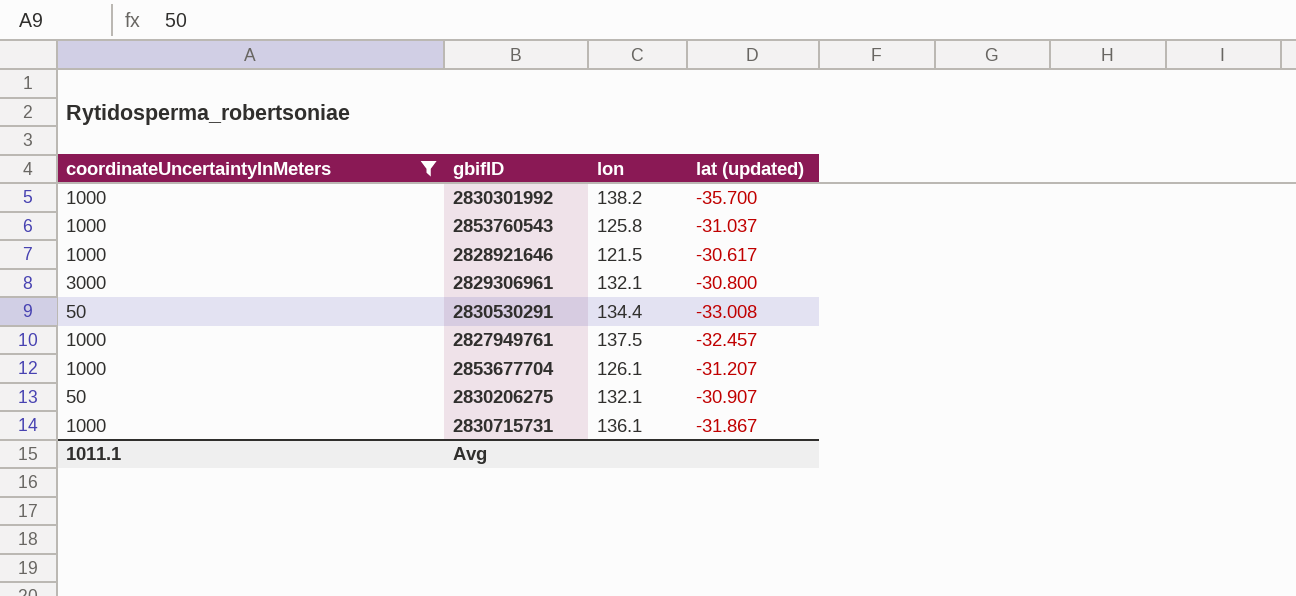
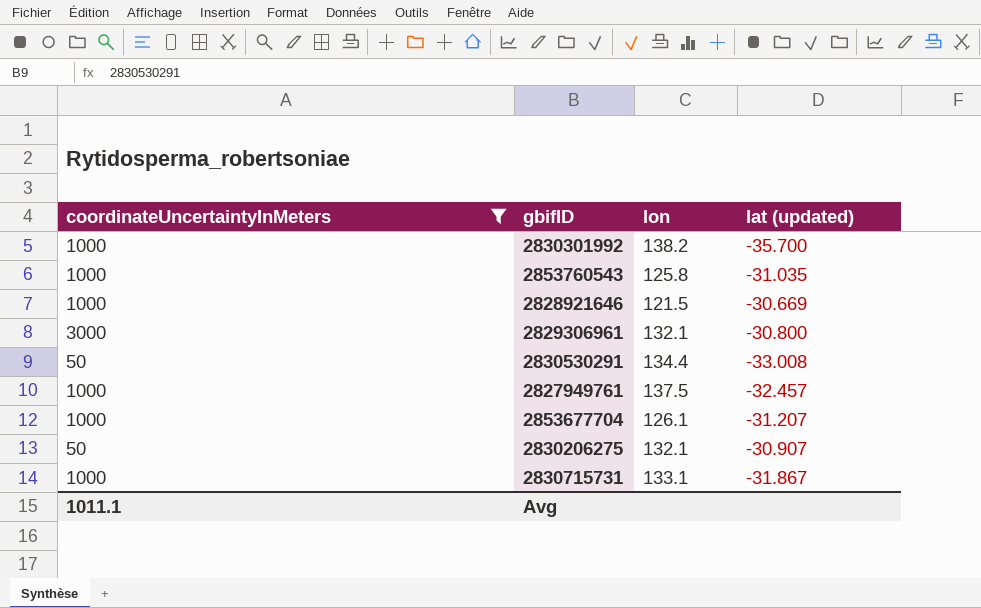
2853760543 | lat (updated): -31.037 -> -31.035
2828921646 | lat (updated): -30.617 -> -30.669
2830715731 | lon: 136.1 -> 133.1

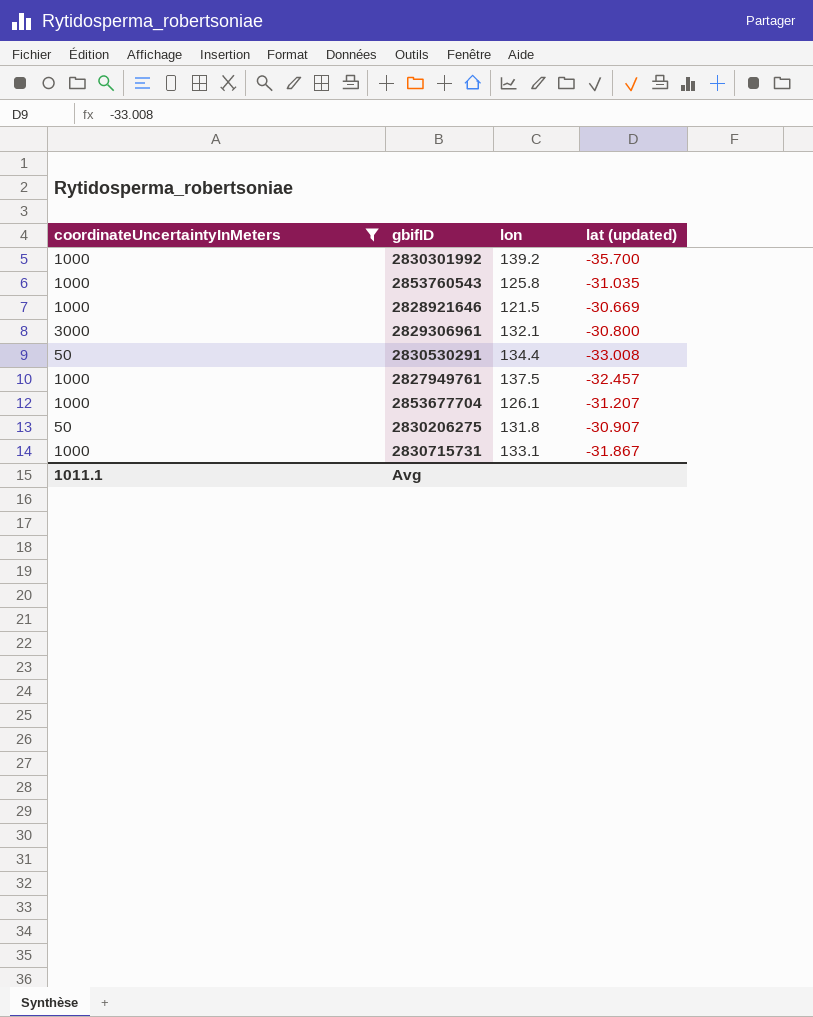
2830301992 | lon: 138.2 -> 139.2
2830206275 | lon: 132.1 -> 131.8

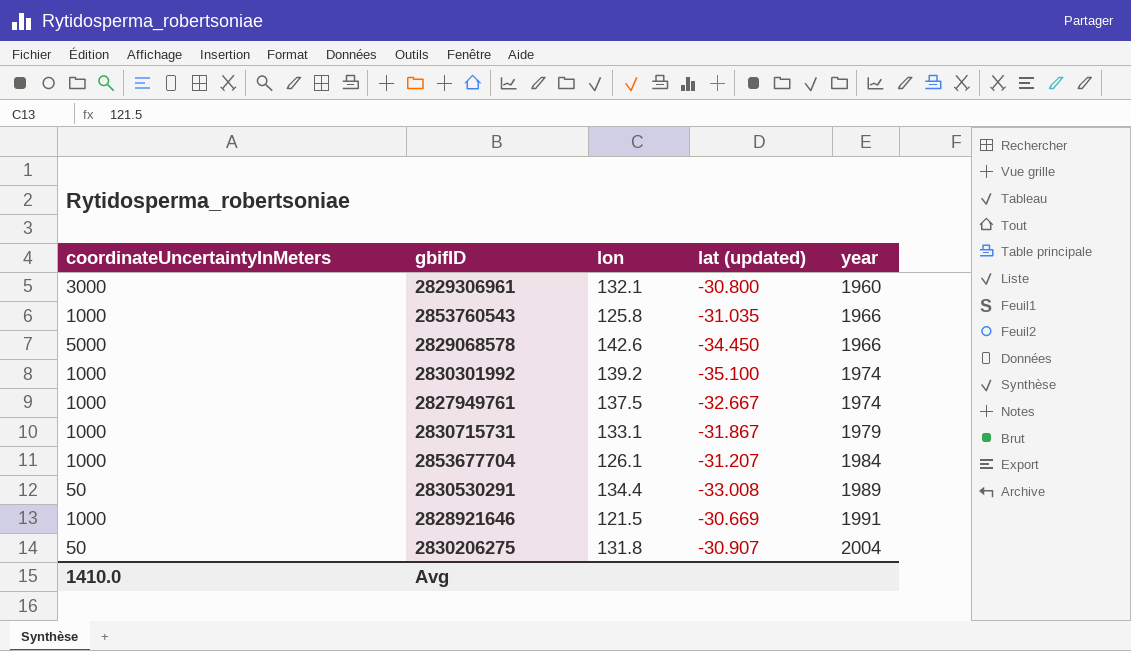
filter: coordinateUncertaintyInMeters != 5000 -> none
row order: none -> year ascending
column year | position: none -> 5
2830301992 | lat (updated): -35.700 -> -35.100
2827949761 | lat (updated): -32.457 -> -32.667
Avg | coordinateUncertaintyInMeters: 1011.1 -> 1410.0

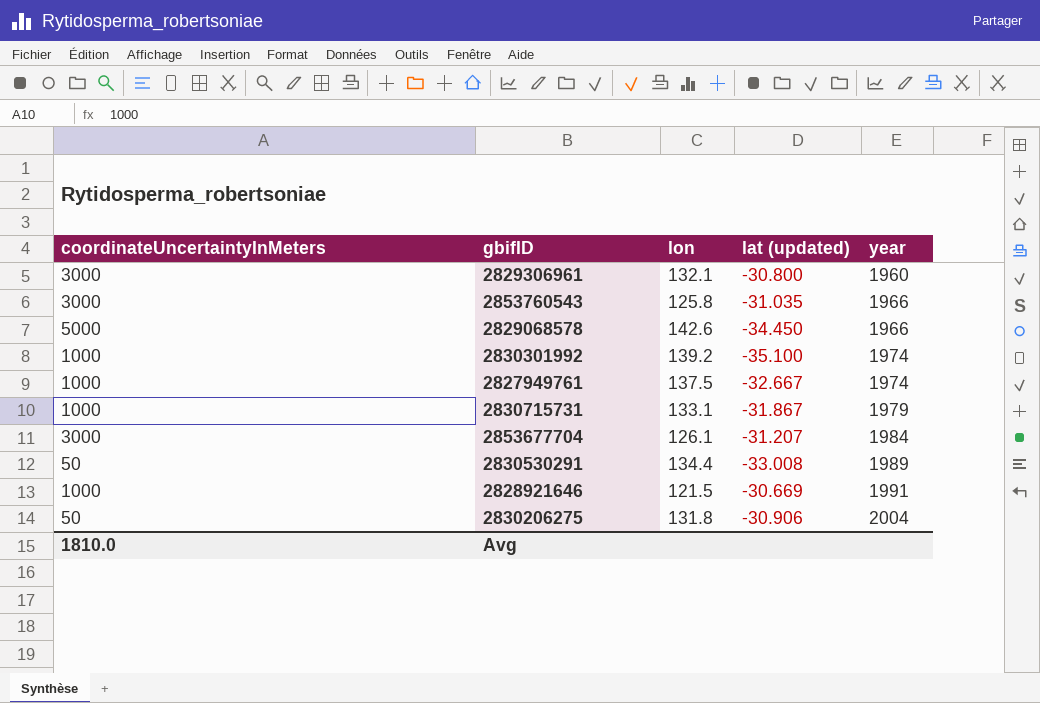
2853760543 | coordinateUncertaintyInMeters: 1000 -> 3000
2853677704 | coordinateUncertaintyInMeters: 1000 -> 3000
2830206275 | lat (updated): -30.907 -> -30.906
Avg | coordinateUncertaintyInMeters: 1410.0 -> 1810.0

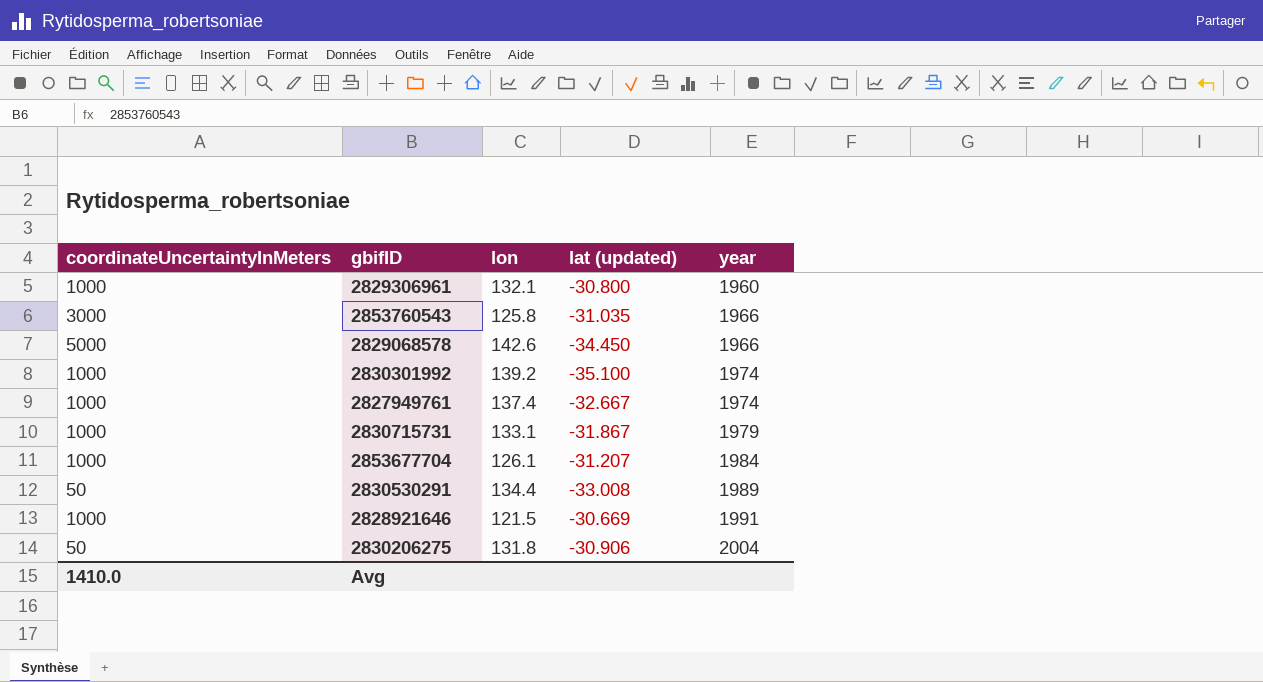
2829306961 | coordinateUncertaintyInMeters: 3000 -> 1000
2827949761 | lon: 137.5 -> 137.4
2853677704 | coordinateUncertaintyInMeters: 3000 -> 1000
Avg | coordinateUncertaintyInMeters: 1810.0 -> 1410.0

